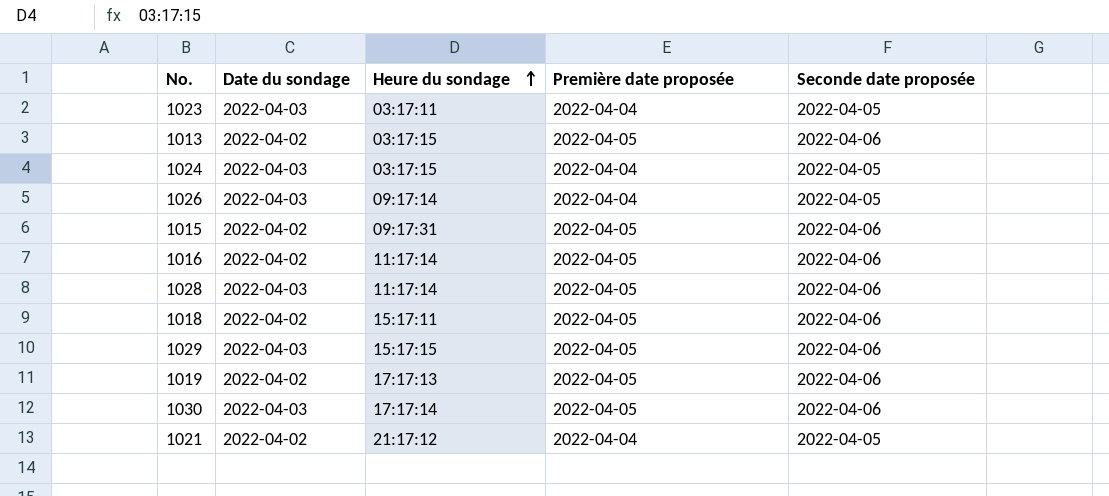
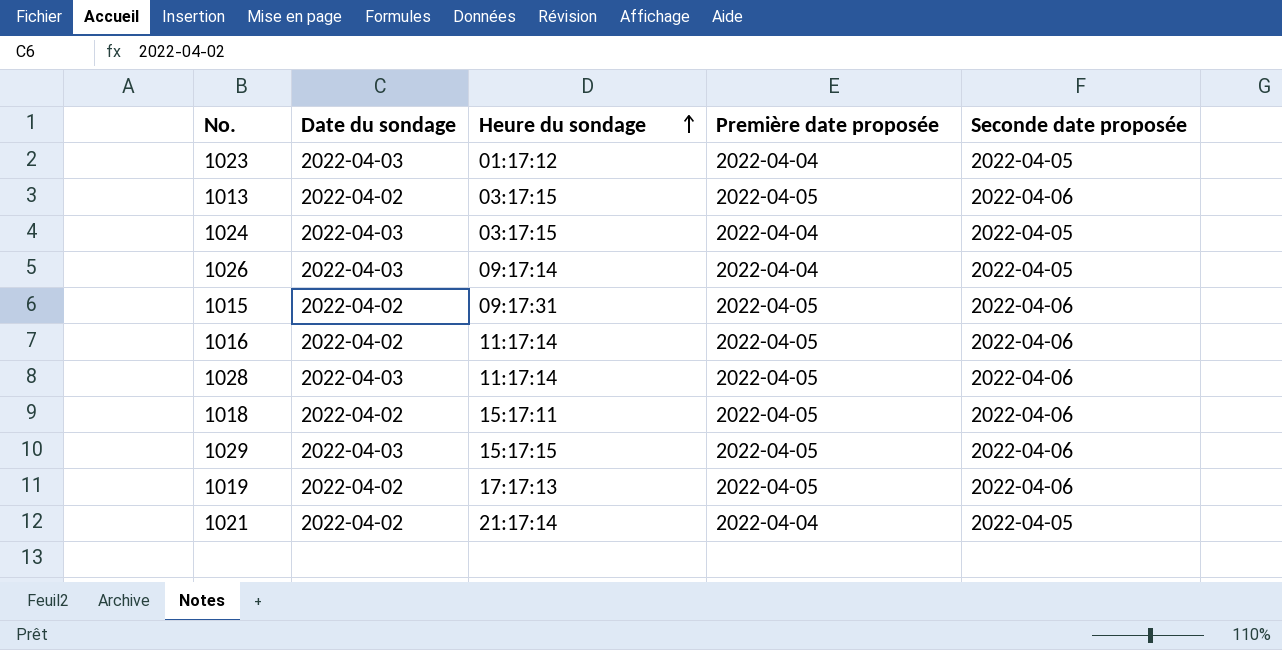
row 1030: 2022-04-03 | 17:17:14 | 2022-04-05 | 2022-04-06 -> none
1023 | Heure du sondage: 03:17:11 -> 01:17:12
1021 | Heure du sondage: 21:17:12 -> 21:17:14

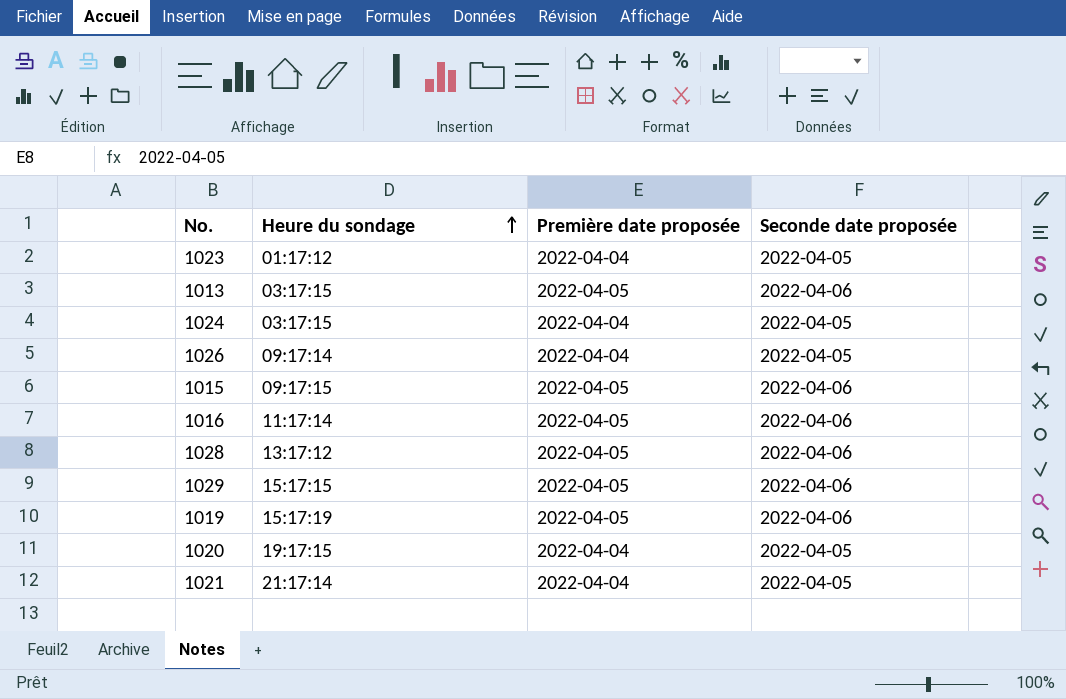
column Date du sondage | position: 2 -> none
row 1018: 2022-04-02 | 15:17:11 | 2022-04-05 | 2022-04-06 -> none
1015 | Heure du sondage: 09:17:31 -> 09:17:15
1028 | Heure du sondage: 11:17:14 -> 13:17:12
1019 | Heure du sondage: 17:17:13 -> 15:17:19
row 1020: none -> 19:17:15 | 2022-04-04 | 2022-04-05

